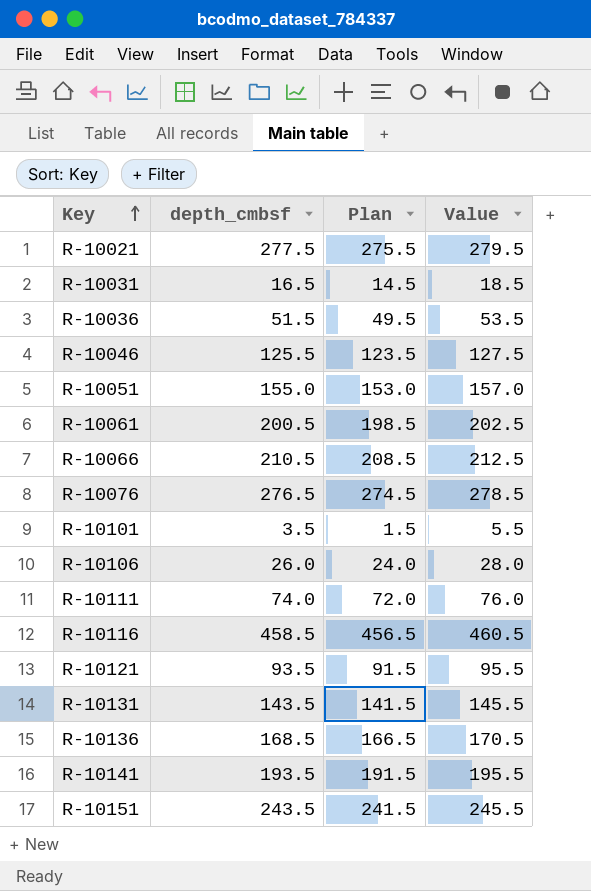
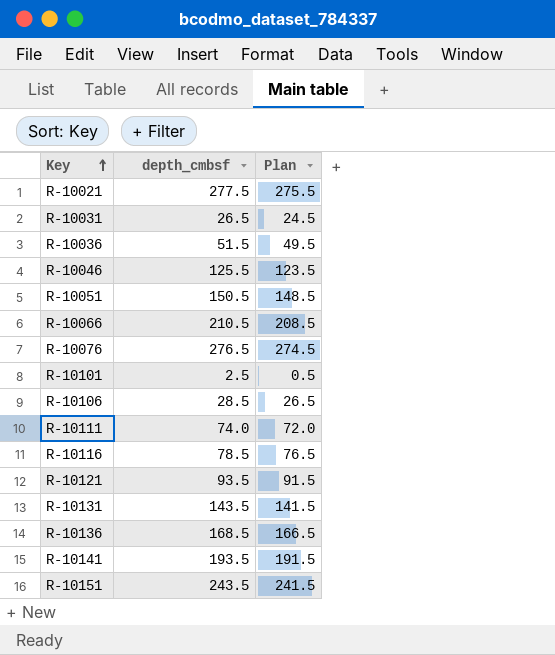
column Value | formula: [depth_cmbsf] + 2 -> none
row R-10061: 200.5 | 198.5 | 202.5 -> none
R-10031 | depth_cmbsf: 16.5 -> 26.5
R-10031 | Plan: 14.5 -> 24.5
R-10051 | depth_cmbsf: 155.0 -> 150.5
R-10051 | Plan: 153.0 -> 148.5
R-10101 | depth_cmbsf: 3.5 -> 2.5
R-10101 | Plan: 1.5 -> 0.5
R-10106 | depth_cmbsf: 26.0 -> 28.5
R-10106 | Plan: 24.0 -> 26.5
R-10116 | depth_cmbsf: 458.5 -> 78.5
R-10116 | Plan: 456.5 -> 76.5

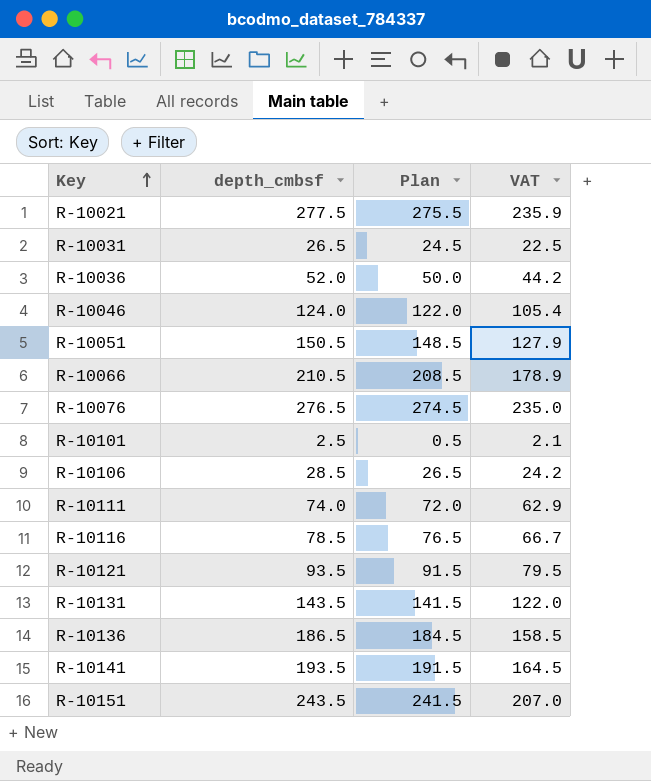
column VAT | formula: none -> [depth_cmbsf] * 0.85
R-10036 | depth_cmbsf: 51.5 -> 52.0
R-10036 | Plan: 49.5 -> 50.0
R-10046 | depth_cmbsf: 125.5 -> 124.0
R-10046 | Plan: 123.5 -> 122.0
R-10136 | depth_cmbsf: 168.5 -> 186.5
R-10136 | Plan: 166.5 -> 184.5

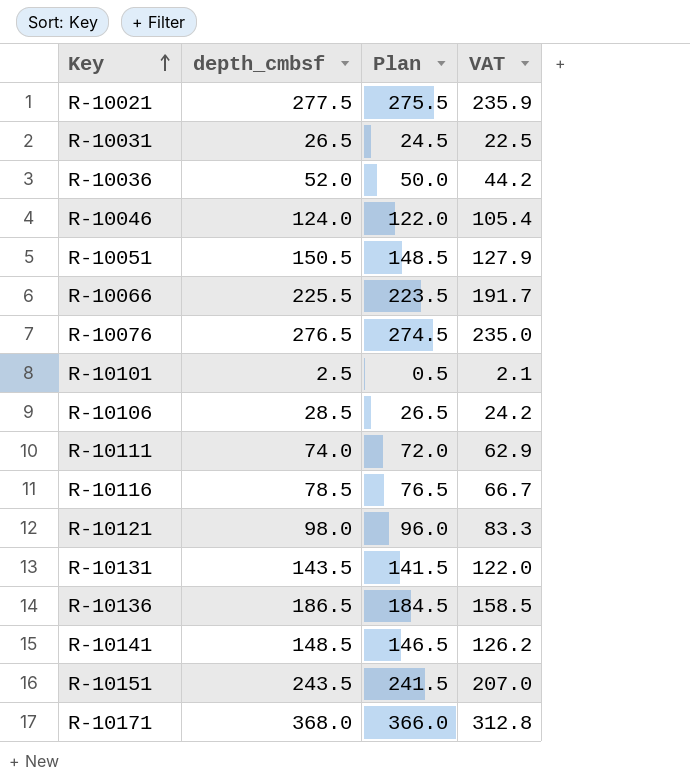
R-10066 | depth_cmbsf: 210.5 -> 225.5
R-10066 | Plan: 208.5 -> 223.5
R-10066 | VAT: 178.9 -> 191.7
R-10121 | depth_cmbsf: 93.5 -> 98.0
R-10121 | Plan: 91.5 -> 96.0
R-10121 | VAT: 79.5 -> 83.3
R-10141 | depth_cmbsf: 193.5 -> 148.5
R-10141 | Plan: 191.5 -> 146.5
R-10141 | VAT: 164.5 -> 126.2
row R-10171: none -> 368.0 | 366.0 | 312.8

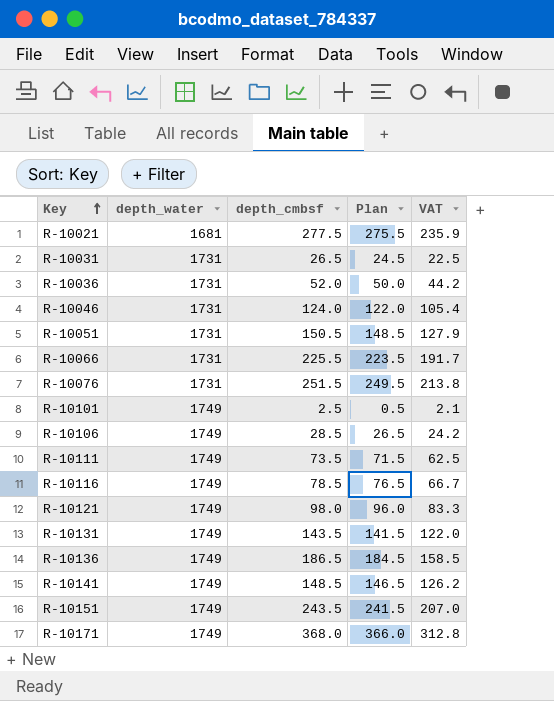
column depth_water | position: none -> 2
R-10076 | depth_cmbsf: 276.5 -> 251.5
R-10076 | Plan: 274.5 -> 249.5
R-10076 | VAT: 235.0 -> 213.8
R-10111 | depth_cmbsf: 74.0 -> 73.5
R-10111 | Plan: 72.0 -> 71.5
R-10111 | VAT: 62.9 -> 62.5

